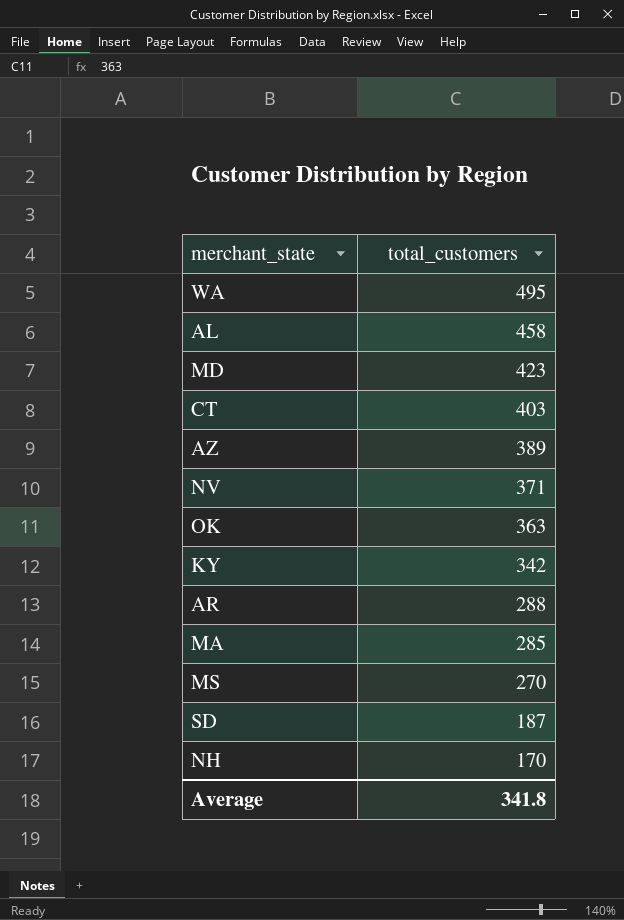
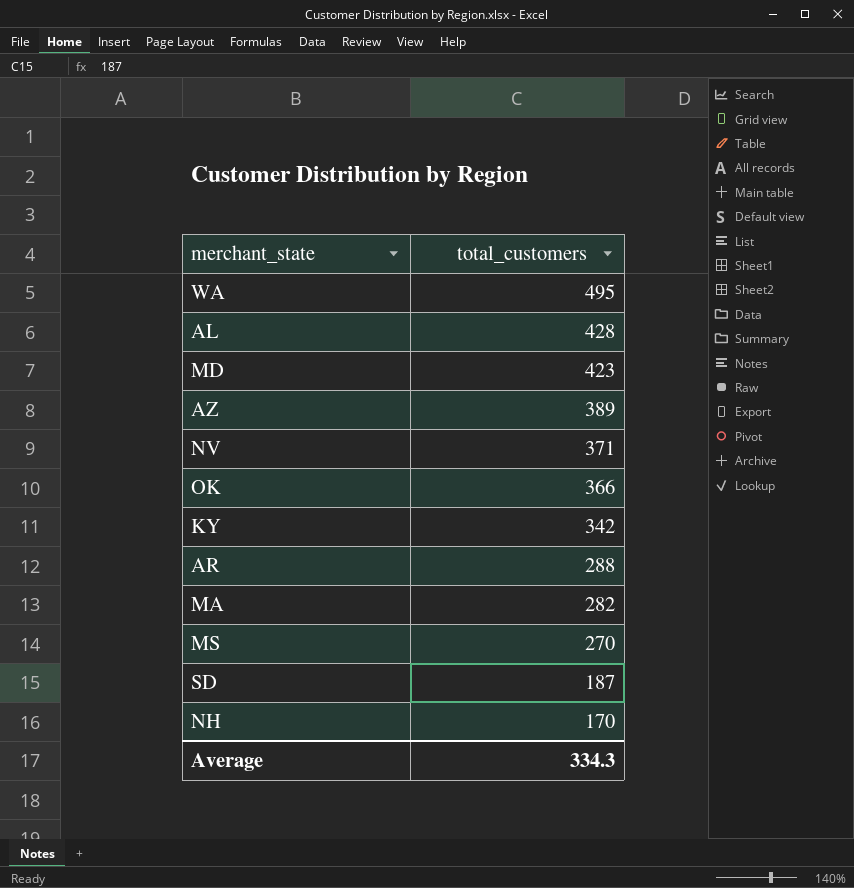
row CT: 403 -> none
AL | total_customers: 458 -> 428
OK | total_customers: 363 -> 366
MA | total_customers: 285 -> 282
Average | total_customers: 341.8 -> 334.3

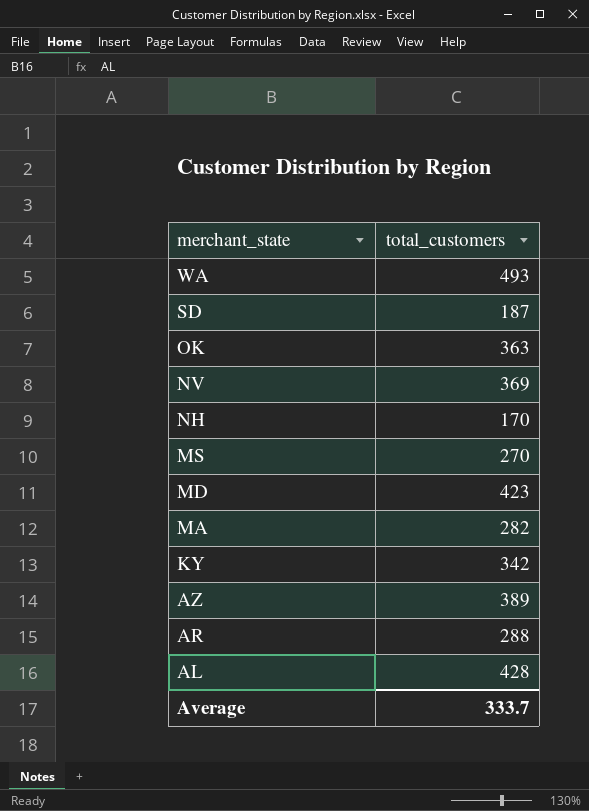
row order: total_customers descending -> merchant_state descending
WA | total_customers: 495 -> 493
OK | total_customers: 366 -> 363
NV | total_customers: 371 -> 369
Average | total_customers: 334.3 -> 333.7

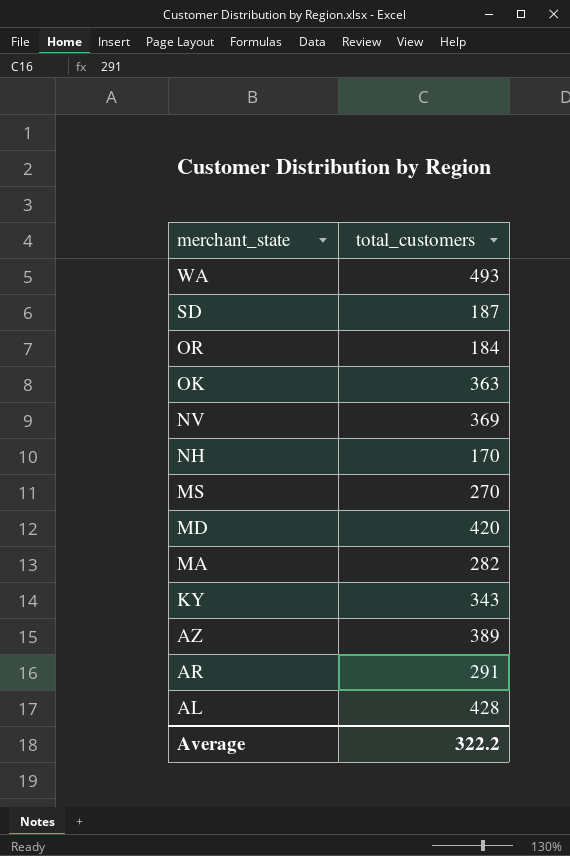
row OR: none -> 184
MD | total_customers: 423 -> 420
KY | total_customers: 342 -> 343
AR | total_customers: 288 -> 291
Average | total_customers: 333.7 -> 322.2

